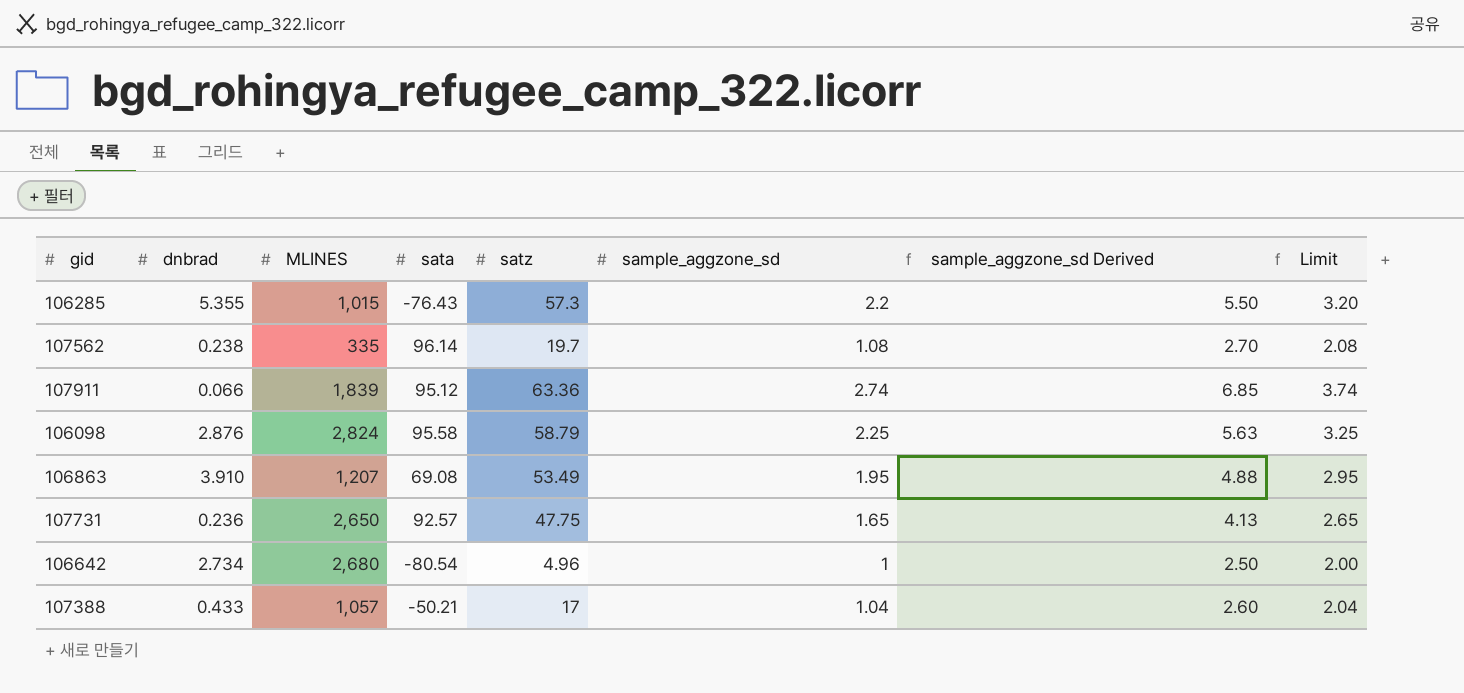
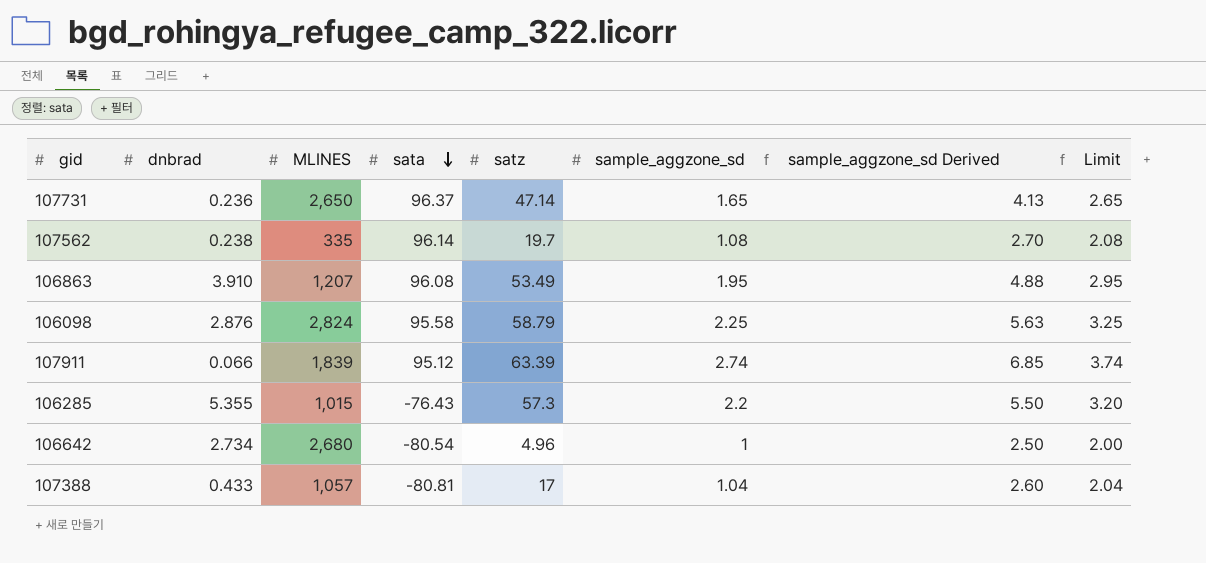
row order: none -> sata descending
107731 | sata: 92.57 -> 96.37
107731 | satz: 47.75 -> 47.14
106863 | sata: 69.08 -> 96.08
107911 | satz: 63.36 -> 63.39
107388 | sata: -50.21 -> -80.81

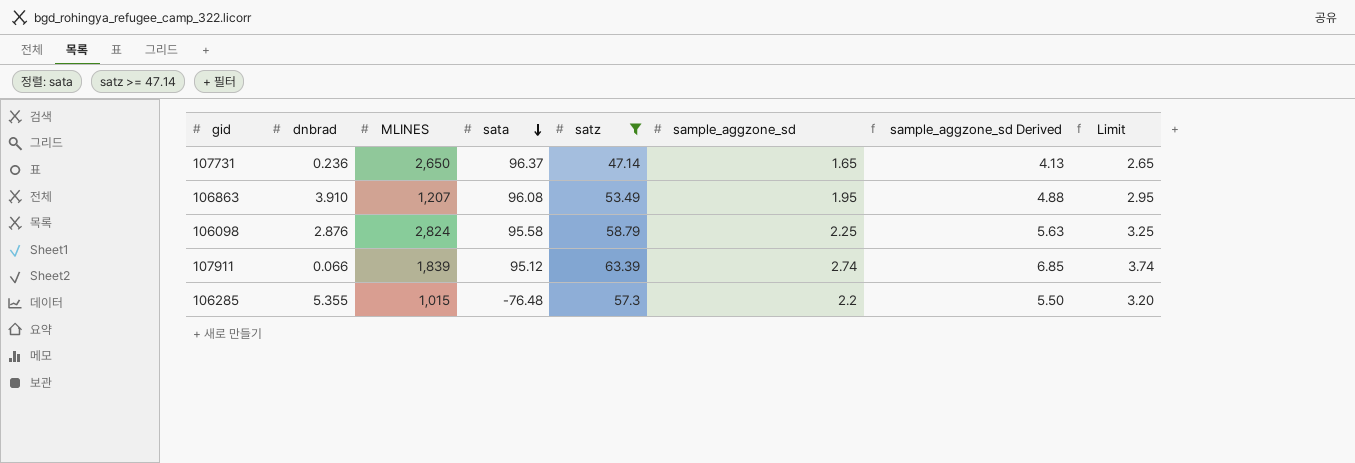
filter: none -> satz >= 47.14
106285 | sata: -76.43 -> -76.48

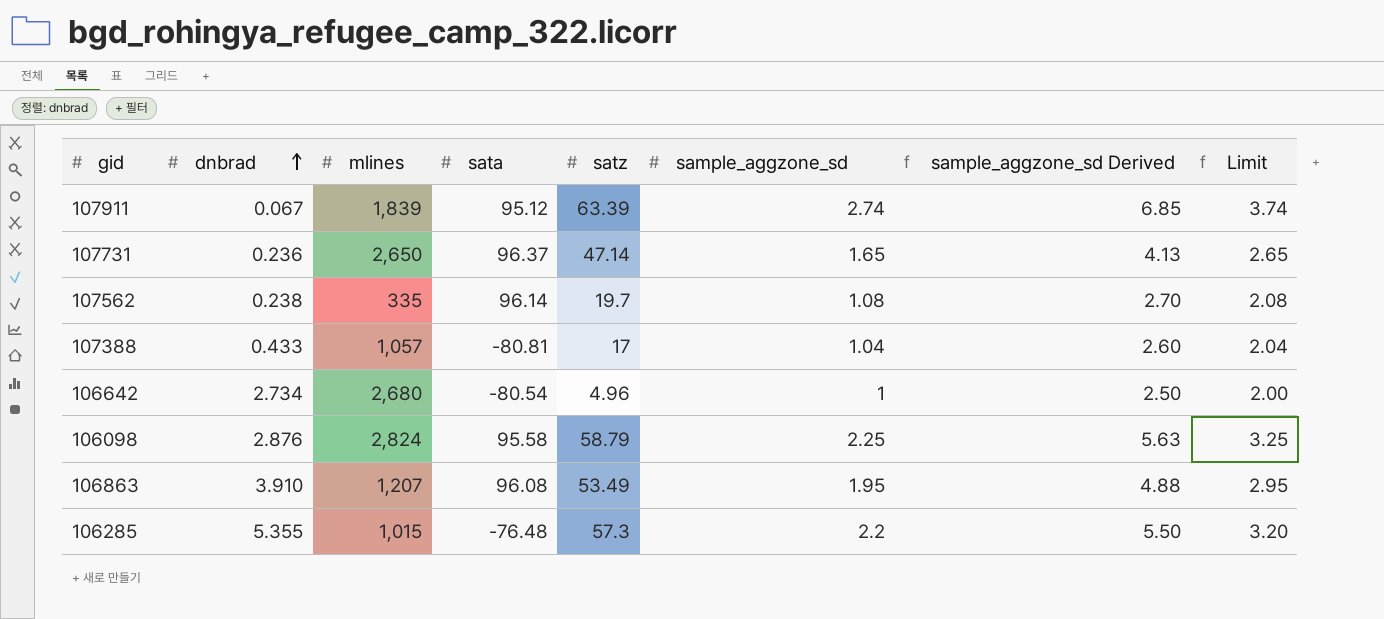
filter: satz >= 47.14 -> none
row order: sata descending -> dnbrad ascending
column name: MLINES -> mlines
107911 | dnbrad: 0.066 -> 0.067

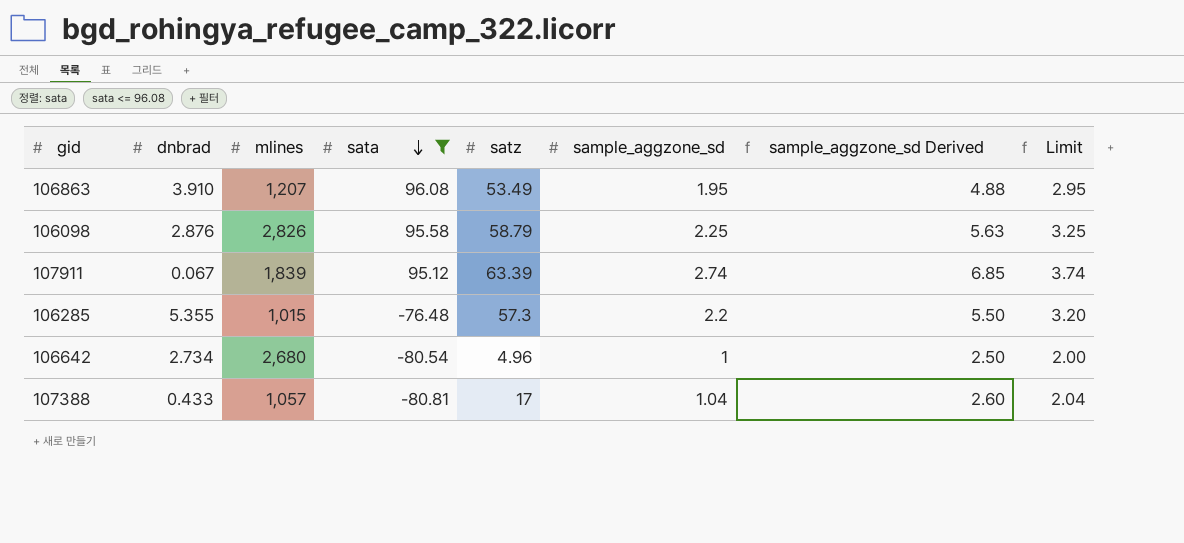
filter: none -> sata <= 96.08
row order: dnbrad ascending -> sata descending
106098 | mlines: 2,824 -> 2,826

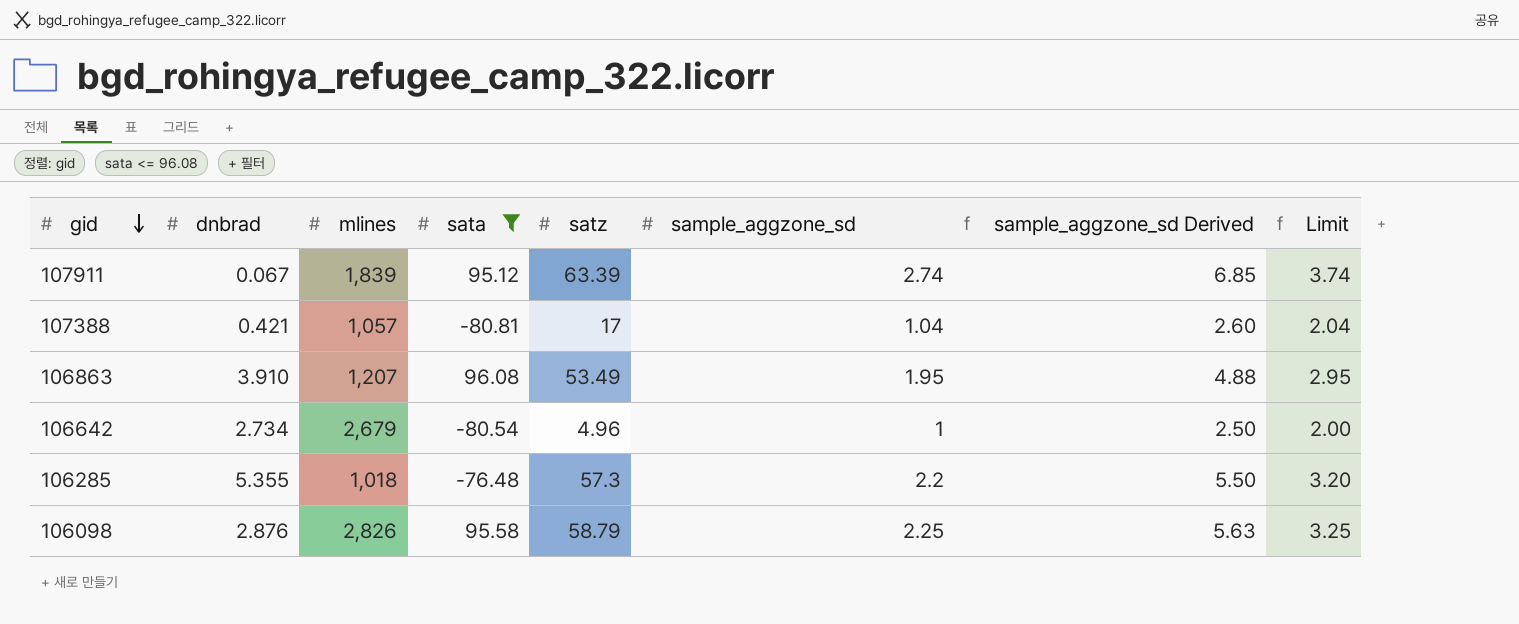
row order: sata descending -> gid descending
107388 | dnbrad: 0.433 -> 0.421
106642 | mlines: 2,680 -> 2,679
106285 | mlines: 1,015 -> 1,018

